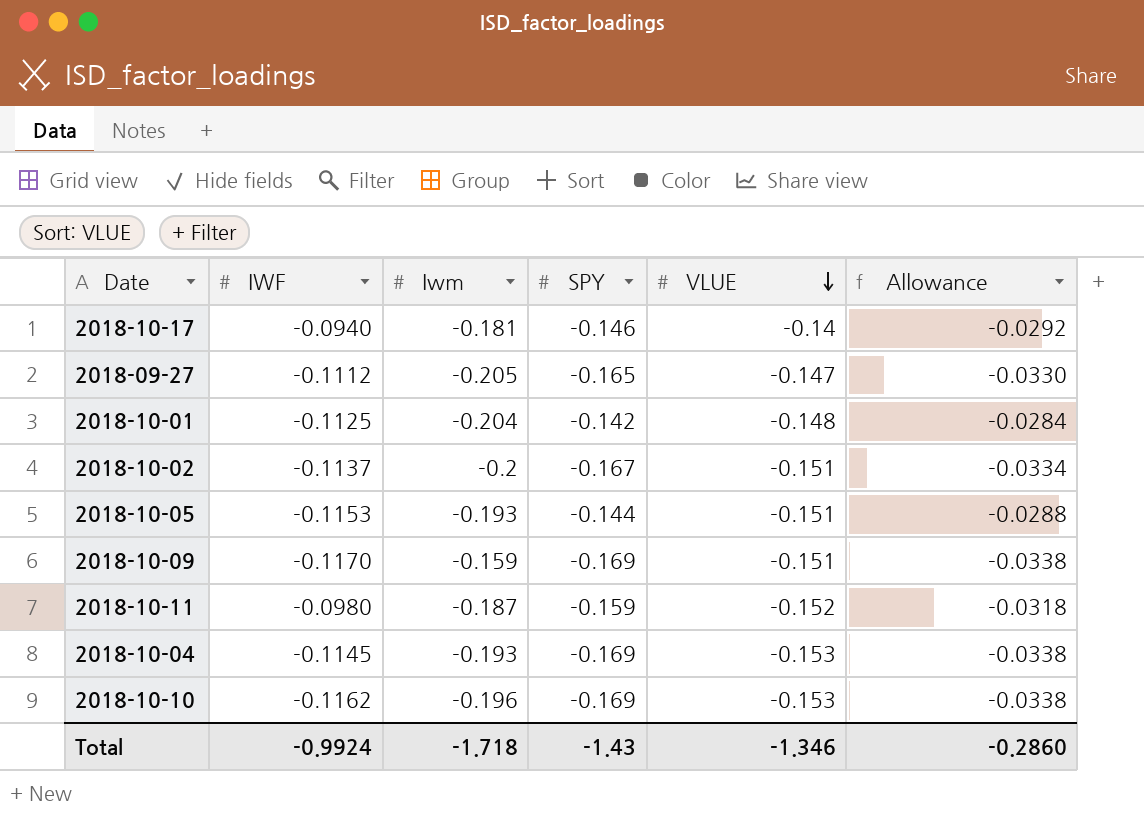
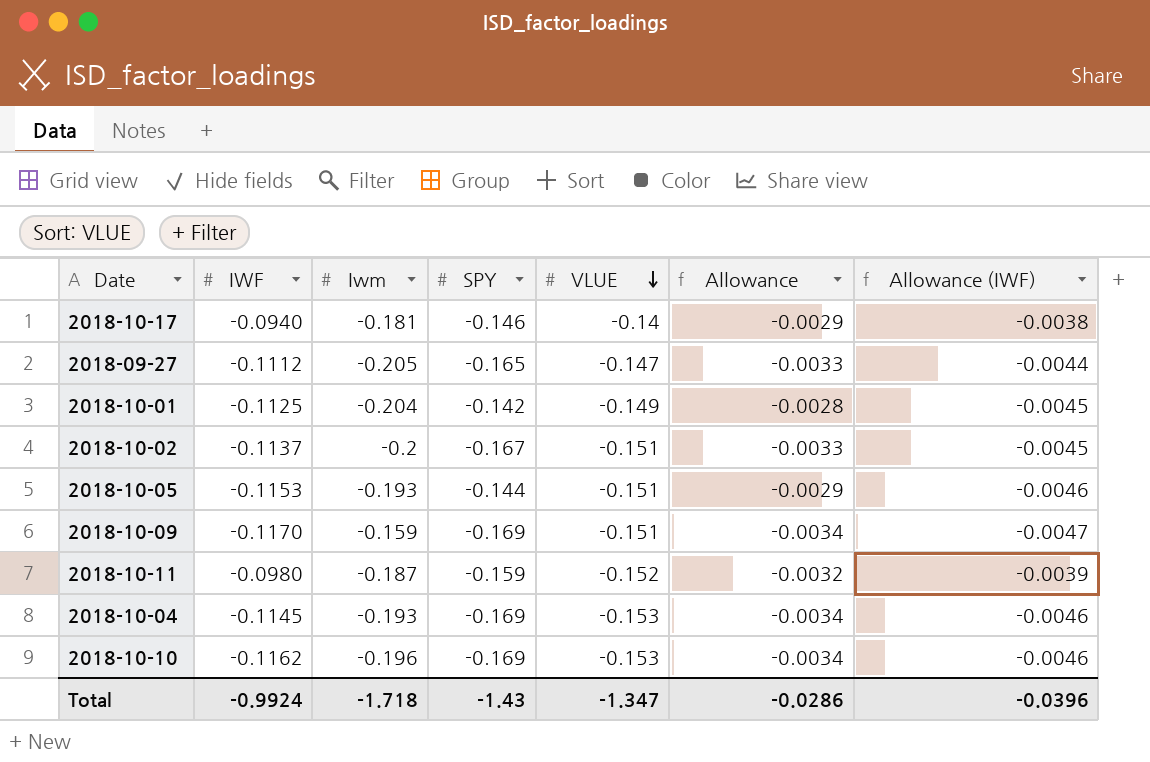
column Allowance | formula: [SPY] * 0.2 -> [SPY] * 0.02
column Allowance (IWF) | formula: none -> [IWF] * 0.04
2018-10-01 | VLUE: -0.148 -> -0.149
Total | VLUE: -1.346 -> -1.347
Total | Allowance: -0.2860 -> -0.0286

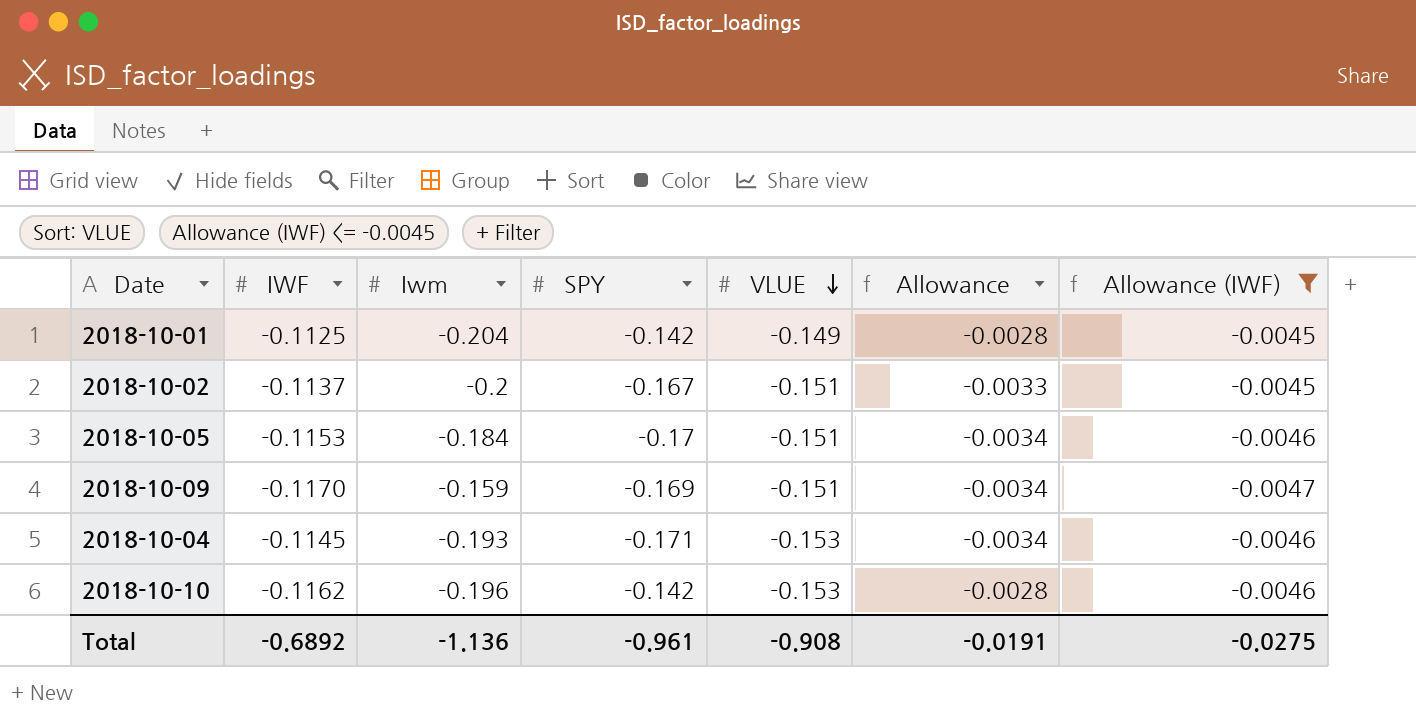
filter: none -> Allowance (IWF) <= -0.0045
2018-10-05 | Iwm: -0.193 -> -0.184
2018-10-05 | SPY: -0.144 -> -0.17
2018-10-05 | Allowance: -0.0029 -> -0.0034
2018-10-04 | SPY: -0.169 -> -0.171
2018-10-10 | SPY: -0.169 -> -0.142
2018-10-10 | Allowance: -0.0034 -> -0.0028
Total | IWF: -0.9924 -> -0.6892
Total | Iwm: -1.718 -> -1.136
Total | SPY: -1.43 -> -0.961
Total | VLUE: -1.347 -> -0.908
Total | Allowance: -0.0286 -> -0.0191
Total | Allowance (IWF): -0.0396 -> -0.0275

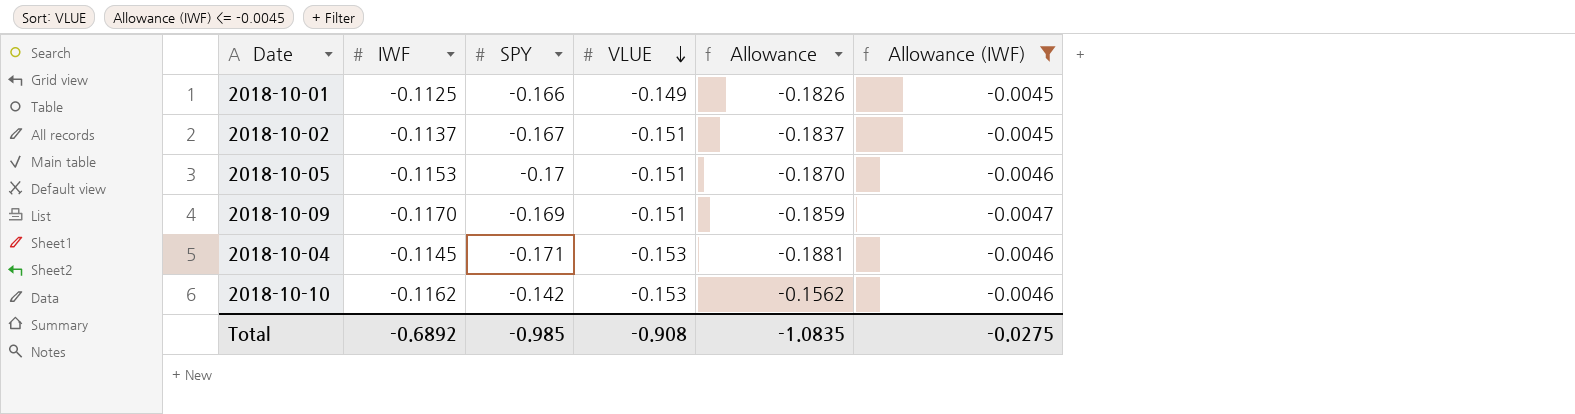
column Iwm | position: 3 -> none
column Allowance | formula: [SPY] * 0.02 -> [SPY] * 1.1
2018-10-01 | SPY: -0.142 -> -0.166
Total | SPY: -0.961 -> -0.985
Total | Allowance: -0.0191 -> -1.0835

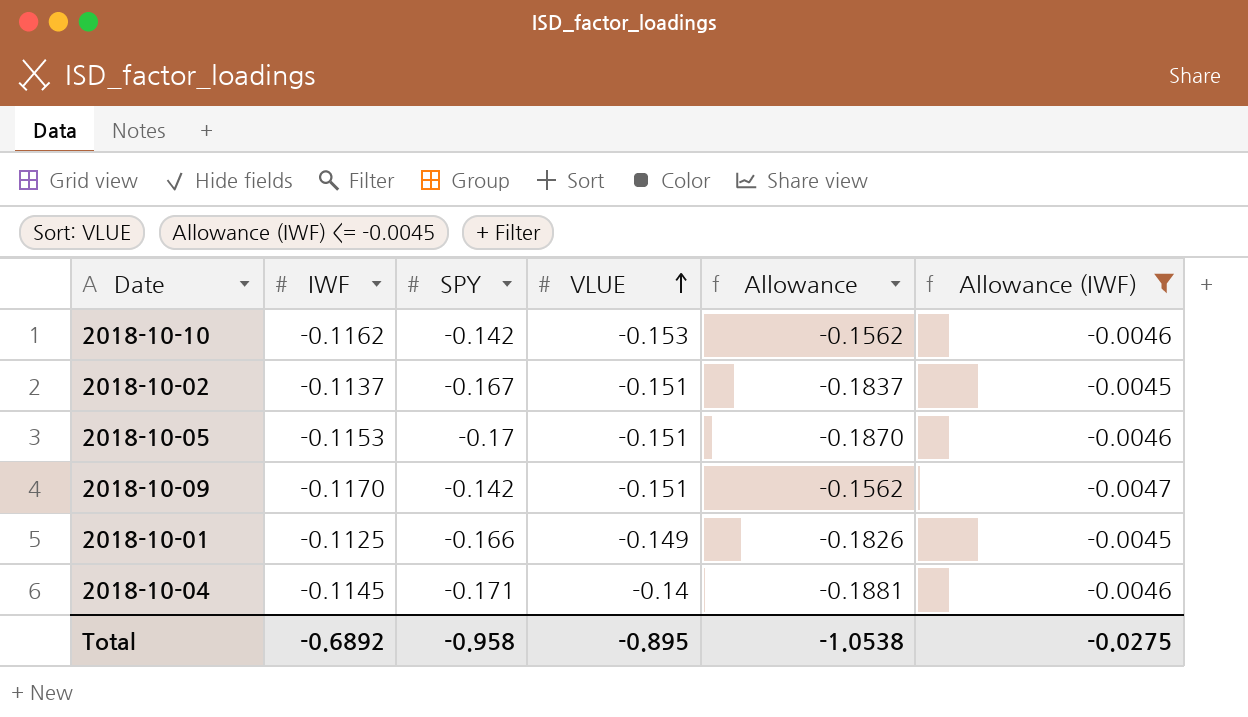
row order: VLUE descending -> VLUE ascending
2018-10-09 | SPY: -0.169 -> -0.142
2018-10-09 | Allowance: -0.1859 -> -0.1562
2018-10-04 | VLUE: -0.153 -> -0.14
Total | SPY: -0.985 -> -0.958
Total | VLUE: -0.908 -> -0.895
Total | Allowance: -1.0835 -> -1.0538

